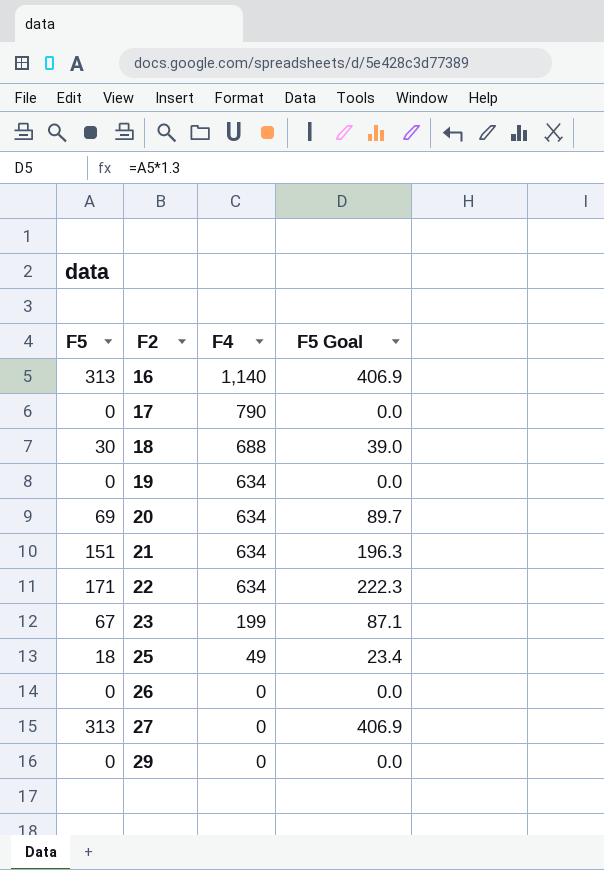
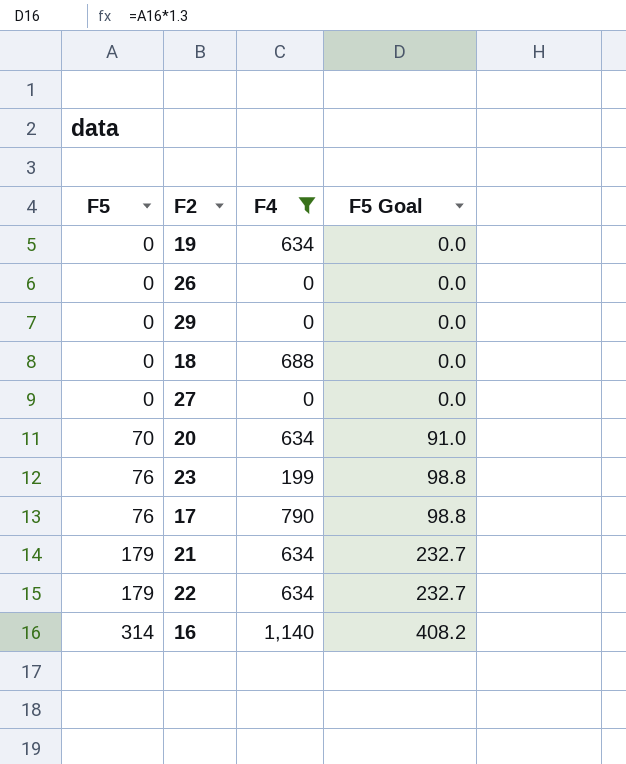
filter: none -> F4 != 49
row order: F2 ascending -> F5 ascending
18 | F5: 30 -> 0
18 | F5 Goal: 39.0 -> 0.0
27 | F5: 313 -> 0
27 | F5 Goal: 406.9 -> 0.0
20 | F5: 69 -> 70
20 | F5 Goal: 89.7 -> 91.0
23 | F5: 67 -> 76
23 | F5 Goal: 87.1 -> 98.8
17 | F5: 0 -> 76
17 | F5 Goal: 0.0 -> 98.8
21 | F5: 151 -> 179
21 | F5 Goal: 196.3 -> 232.7
22 | F5: 171 -> 179
22 | F5 Goal: 222.3 -> 232.7
16 | F5: 313 -> 314
16 | F5 Goal: 406.9 -> 408.2

